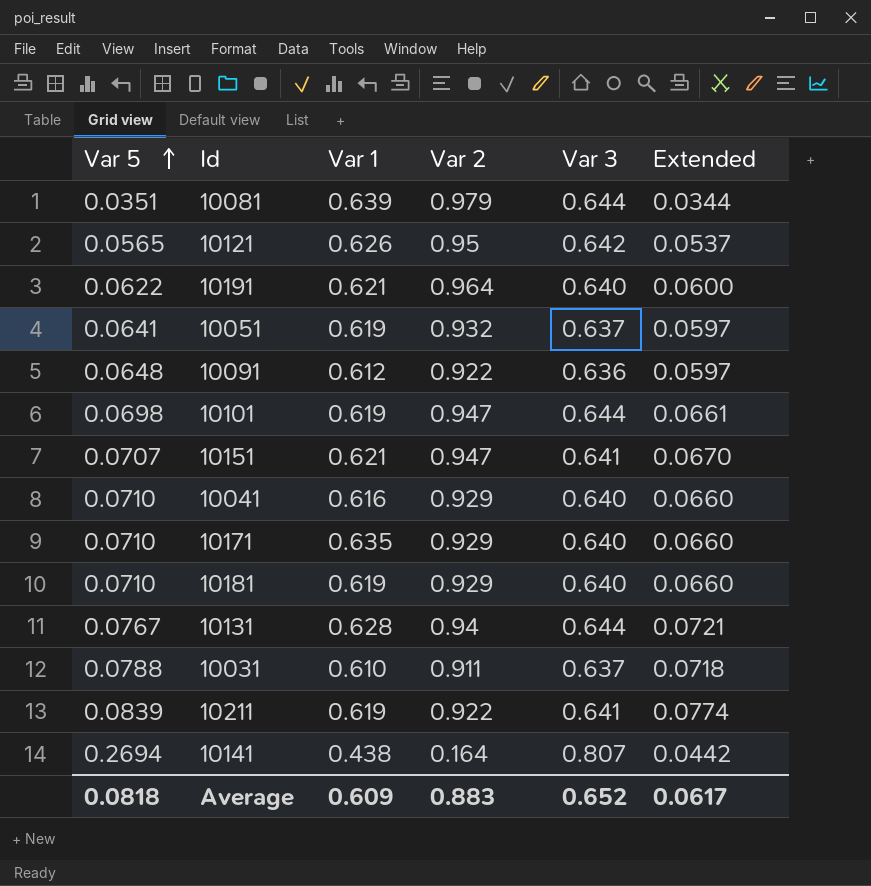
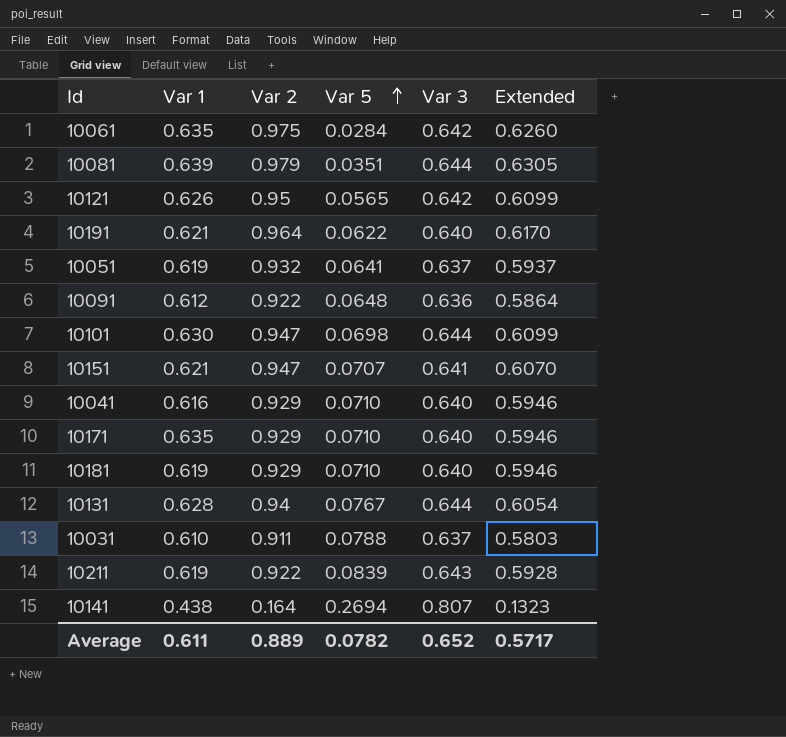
column Var 5 | position: 1 -> 4
column Extended | formula: [Var 5] * [Var 2] -> [Var 2] * [Var 3]
row 10061: none -> 0.635 | 0.975 | 0.0284 | 0.642 | 0.6260
10101 | Var 1: 0.619 -> 0.630
10211 | Var 3: 0.641 -> 0.643
Average | Var 1: 0.609 -> 0.611
Average | Var 2: 0.883 -> 0.889
Average | Var 5: 0.0818 -> 0.0782
Average | Extended: 0.0617 -> 0.5717

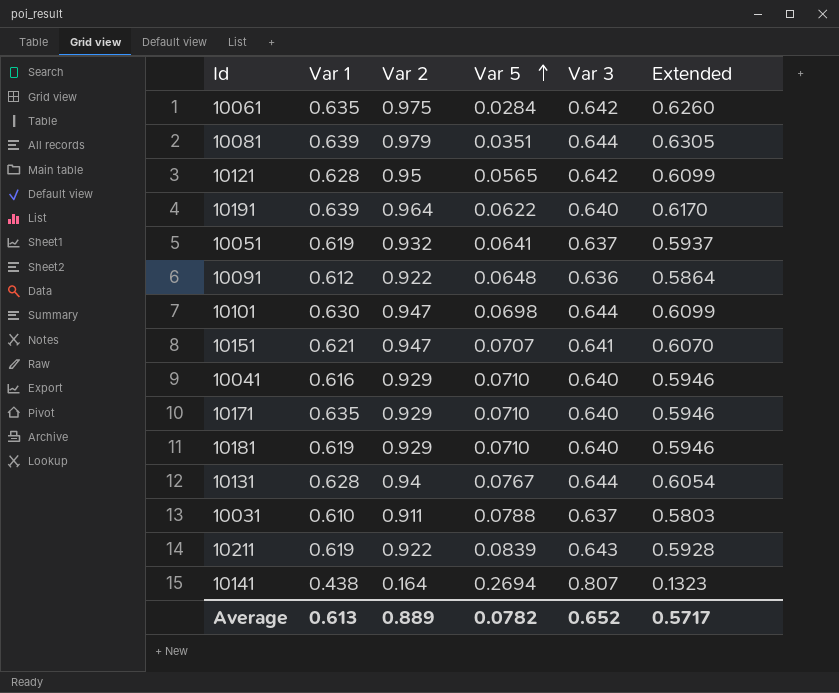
10121 | Var 1: 0.626 -> 0.628
10191 | Var 1: 0.621 -> 0.639
Average | Var 1: 0.611 -> 0.613

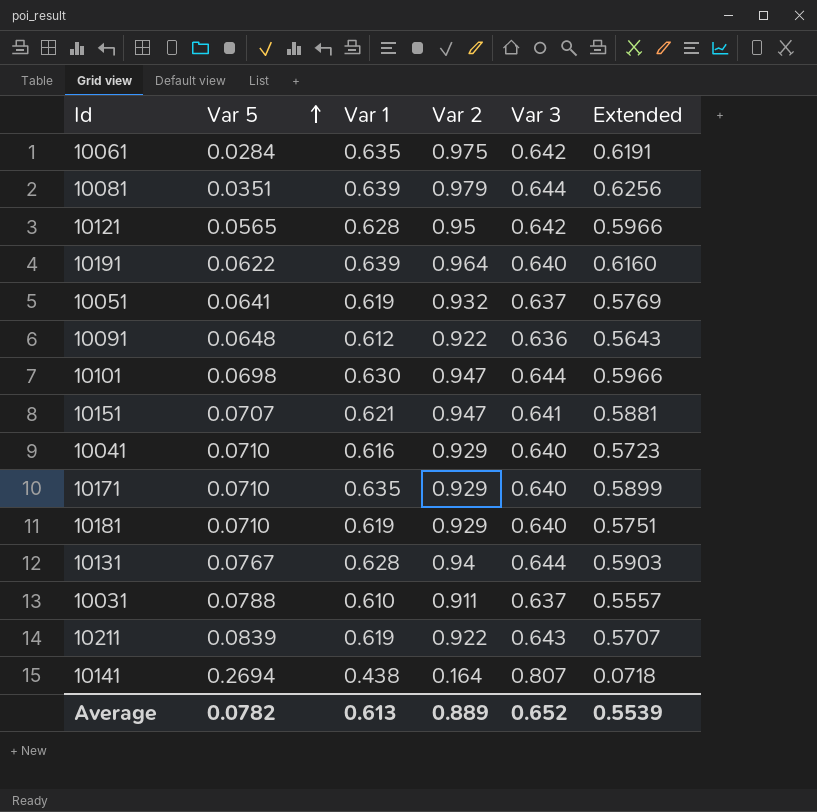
column Var 5 | position: 4 -> 2
column Extended | formula: [Var 2] * [Var 3] -> [Var 1] * [Var 2]
Average | Extended: 0.5717 -> 0.5539

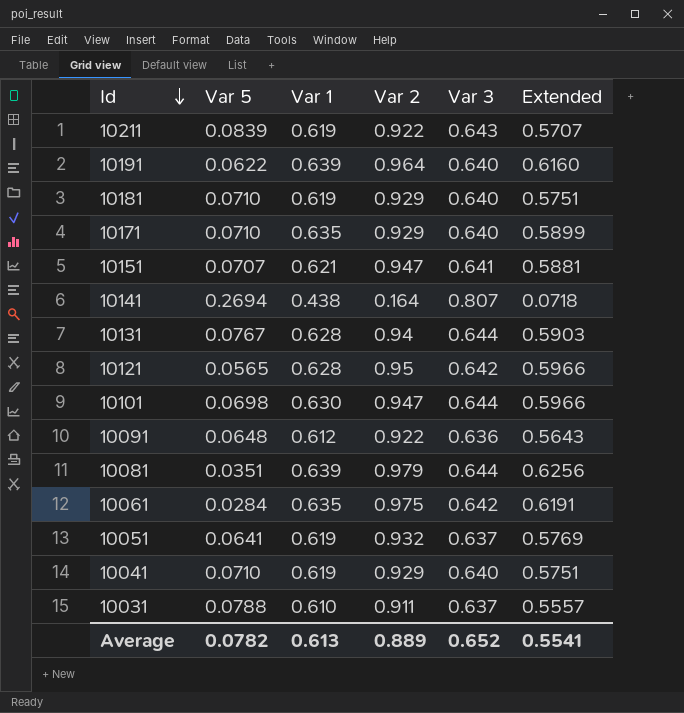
row order: Var 5 ascending -> Id descending
10041 | Var 1: 0.616 -> 0.619
10041 | Extended: 0.5723 -> 0.5751
Average | Extended: 0.5539 -> 0.5541

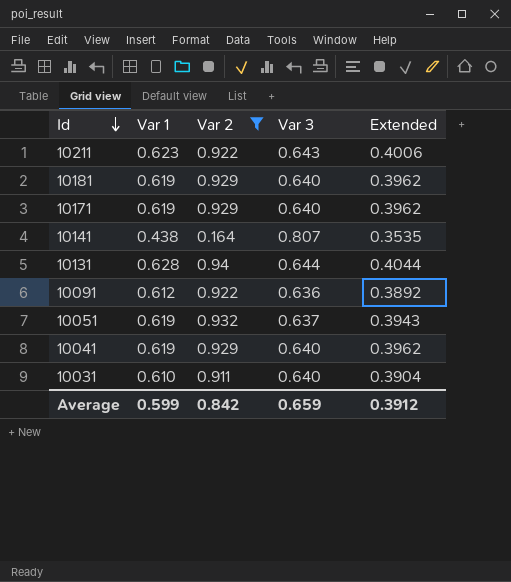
filter: none -> Var 2 <= 0.94
column Var 5 | position: 2 -> none
column Extended | formula: [Var 1] * [Var 2] -> [Var 1] * [Var 3]
10211 | Var 1: 0.619 -> 0.623
10171 | Var 1: 0.635 -> 0.619
10031 | Var 3: 0.637 -> 0.640
Average | Var 1: 0.613 -> 0.599
Average | Var 2: 0.889 -> 0.842
Average | Var 3: 0.652 -> 0.659
Average | Extended: 0.5541 -> 0.3912

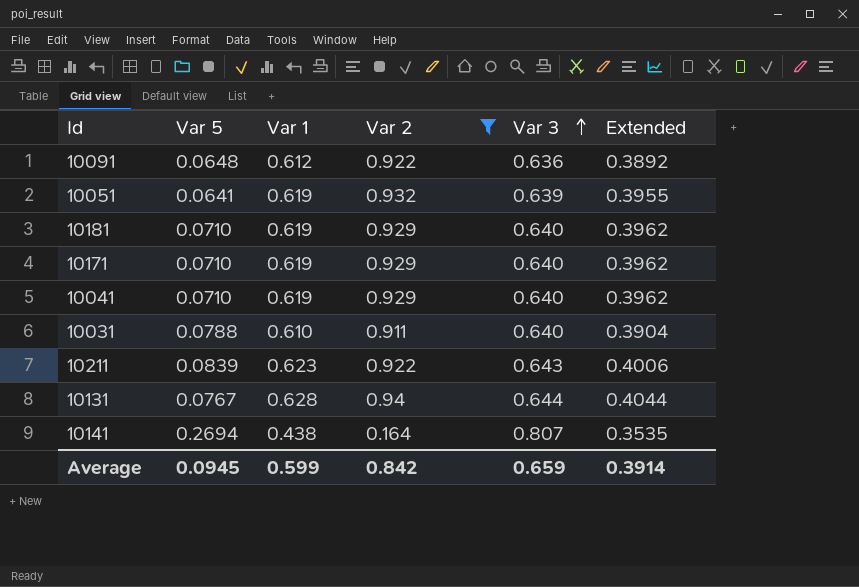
row order: Id descending -> Var 3 ascending
column Var 5 | position: none -> 2
10051 | Var 3: 0.637 -> 0.639
10051 | Extended: 0.3943 -> 0.3955
Average | Extended: 0.3912 -> 0.3914

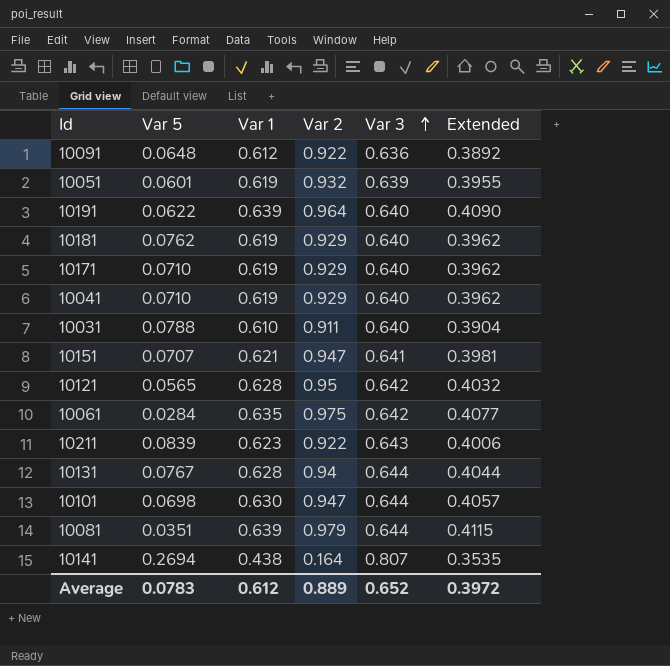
filter: Var 2 <= 0.94 -> none
10051 | Var 5: 0.0641 -> 0.0601
10181 | Var 5: 0.0710 -> 0.0762
Average | Var 5: 0.0945 -> 0.0783
Average | Var 1: 0.599 -> 0.612
Average | Var 2: 0.842 -> 0.889
Average | Var 3: 0.659 -> 0.652
Average | Extended: 0.3914 -> 0.3972

